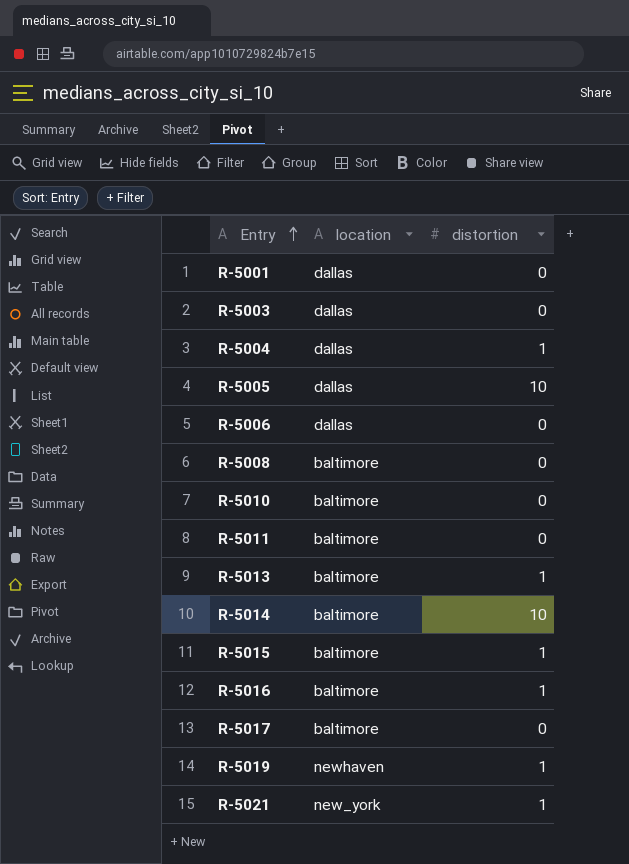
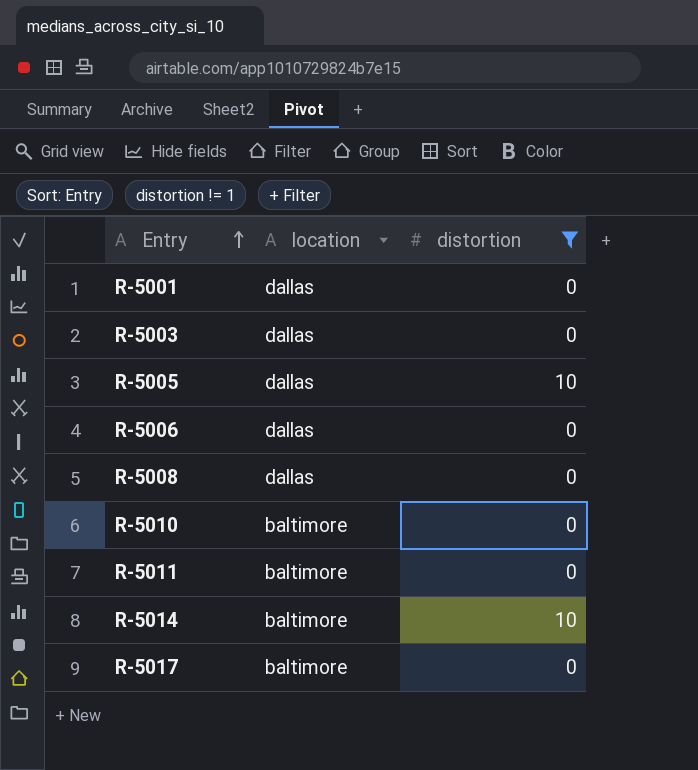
filter: none -> distortion != 1
R-5008 | location: baltimore -> dallas

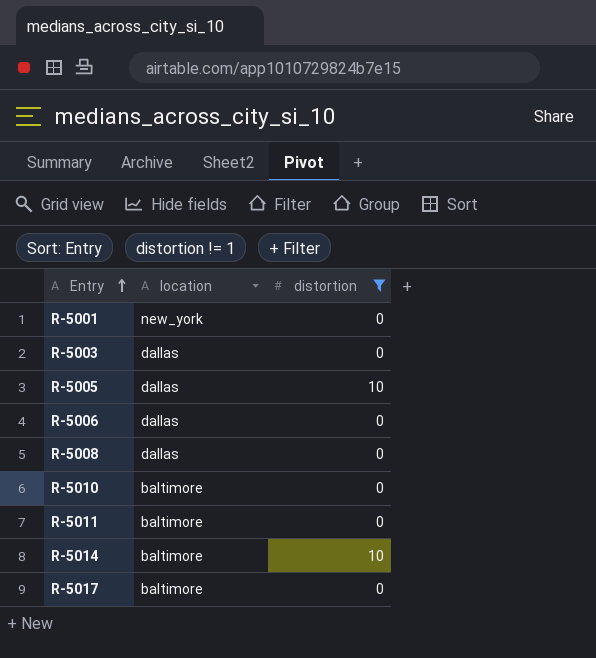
R-5001 | location: dallas -> new_york

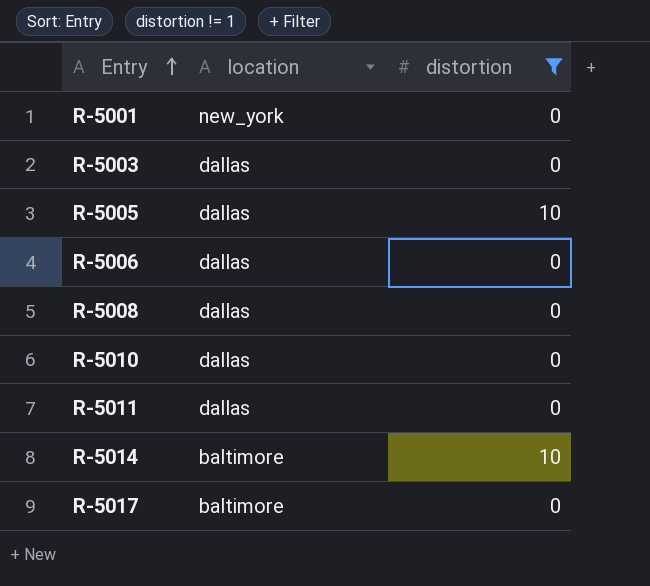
R-5010 | location: baltimore -> dallas
R-5011 | location: baltimore -> dallas

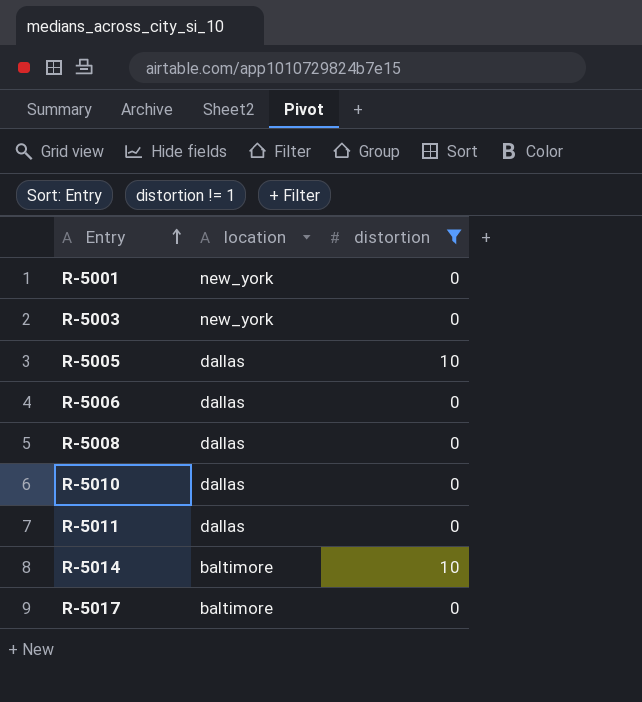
R-5003 | location: dallas -> new_york

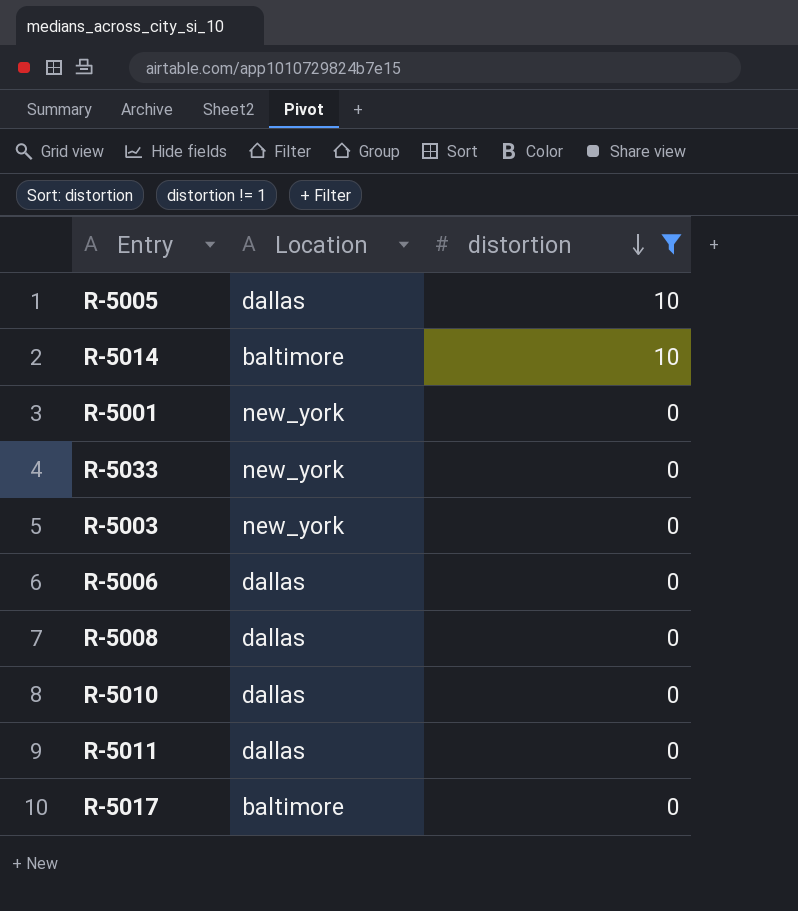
row order: Entry ascending -> distortion descending
column name: location -> Location
row R-5033: none -> new_york | 0

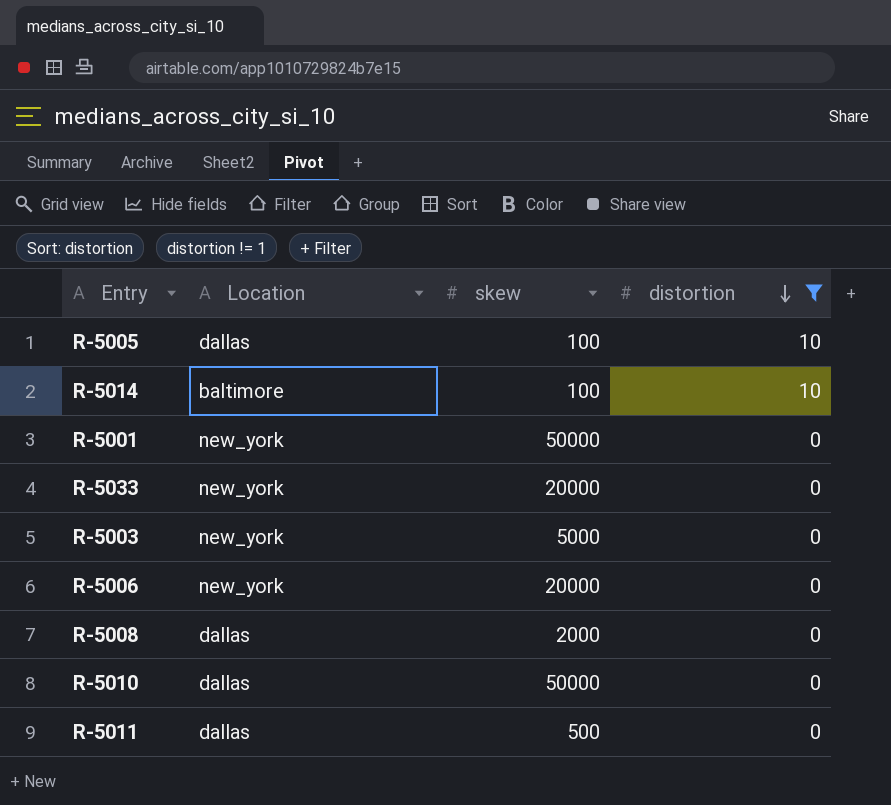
column skew | position: none -> 3
row R-5017: baltimore | 0 -> none
R-5006 | Location: dallas -> new_york

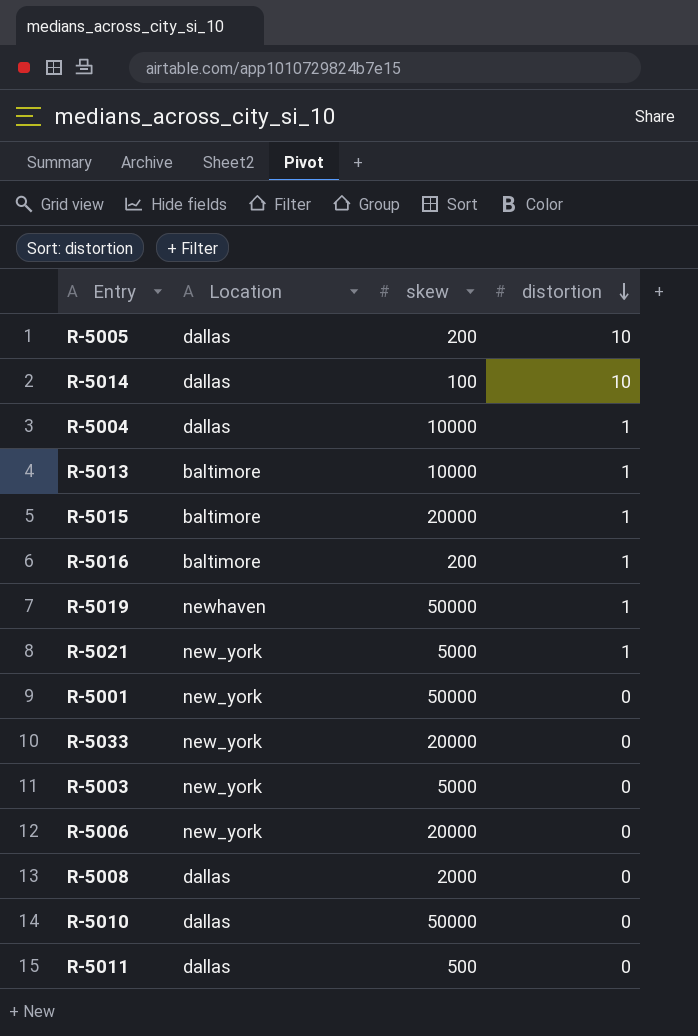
filter: distortion != 1 -> none
R-5005 | skew: 100 -> 200
R-5014 | Location: baltimore -> dallas

